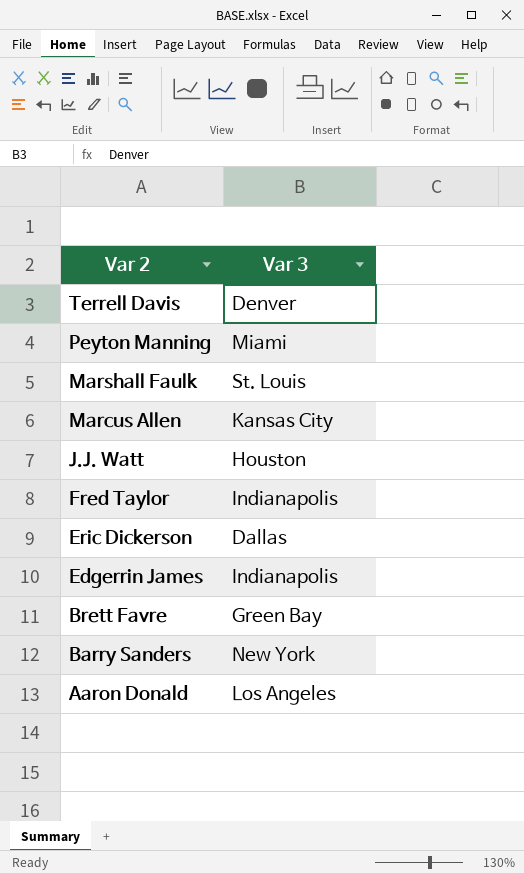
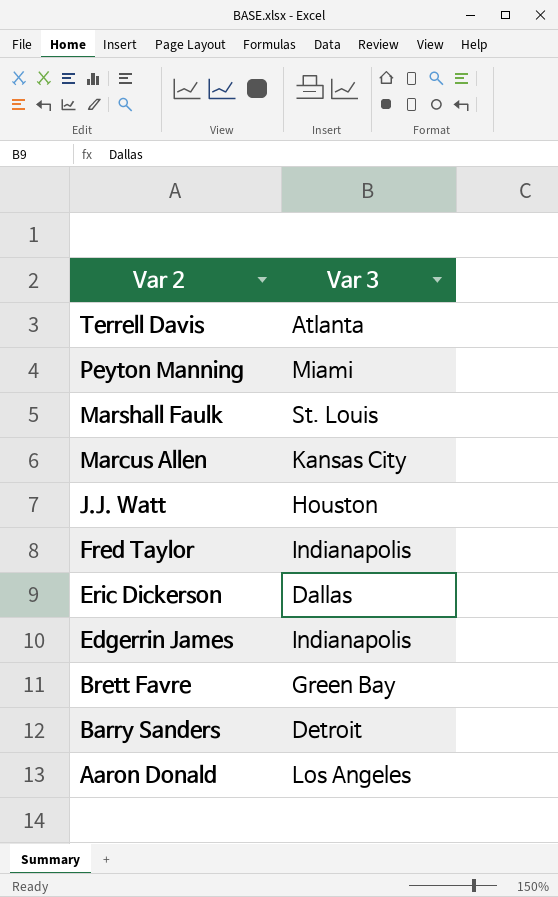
Terrell Davis | Var 3: Denver -> Atlanta
Barry Sanders | Var 3: New York -> Detroit

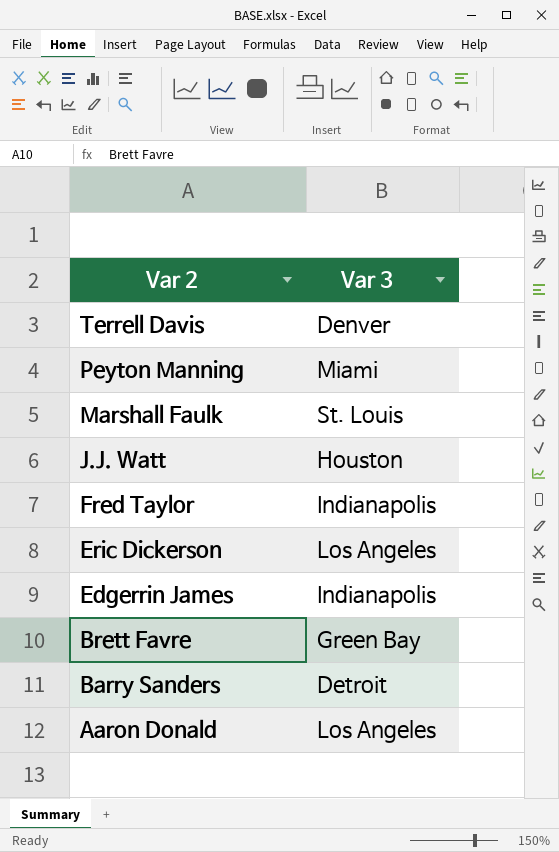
row Marcus Allen: Kansas City -> none
Terrell Davis | Var 3: Atlanta -> Denver
Eric Dickerson | Var 3: Dallas -> Los Angeles

